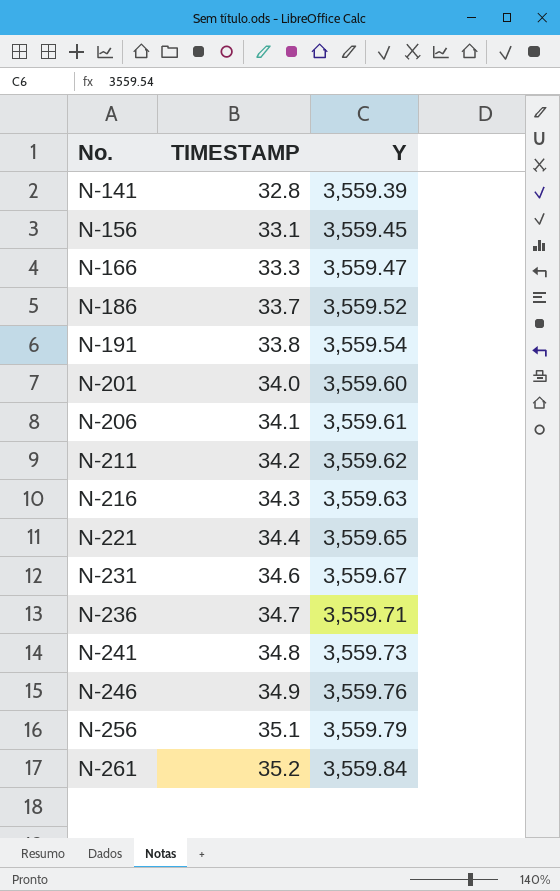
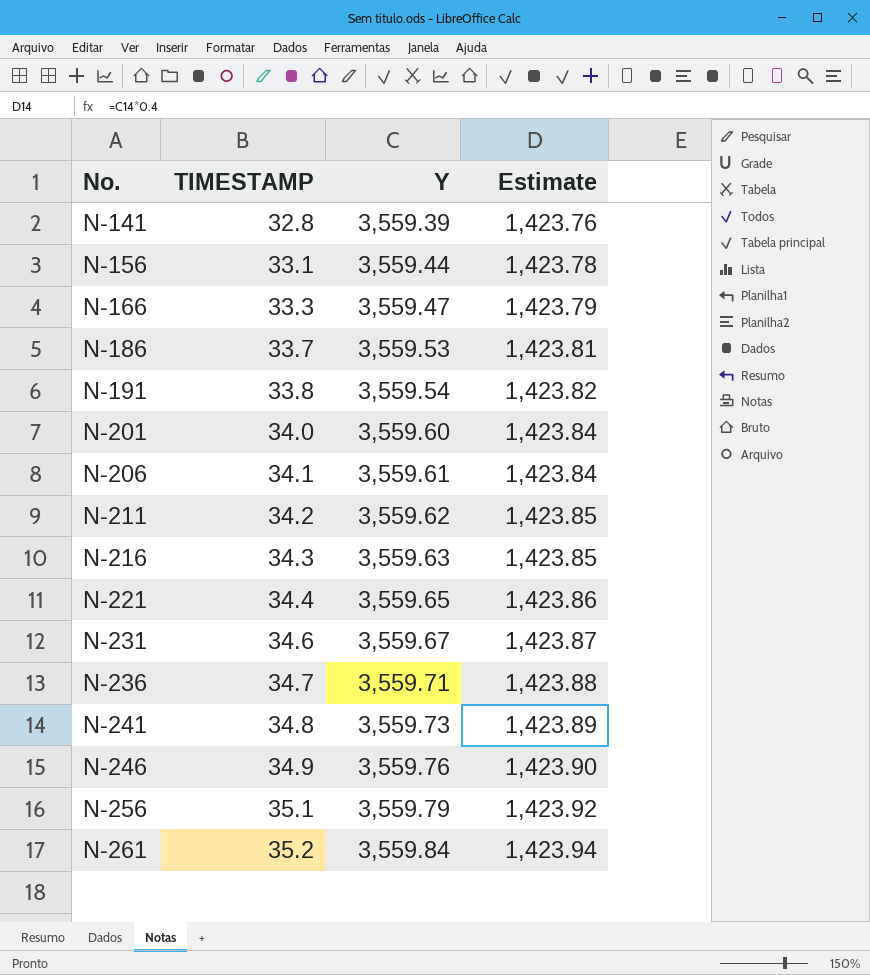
column Estimate | formula: none -> [Y] * 0.4
N-156 | Y: 3,559.45 -> 3,559.44
N-186 | Y: 3,559.52 -> 3,559.53

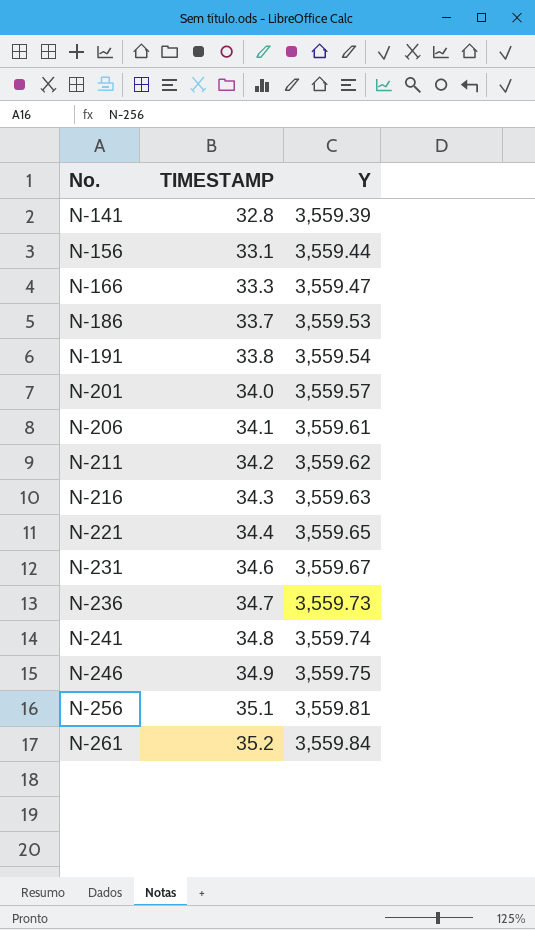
column Estimate | formula: [Y] * 0.4 -> none
N-201 | Y: 3,559.60 -> 3,559.57
N-236 | Y: 3,559.71 -> 3,559.73
N-241 | Y: 3,559.73 -> 3,559.74
N-246 | Y: 3,559.76 -> 3,559.75
N-256 | Y: 3,559.79 -> 3,559.81

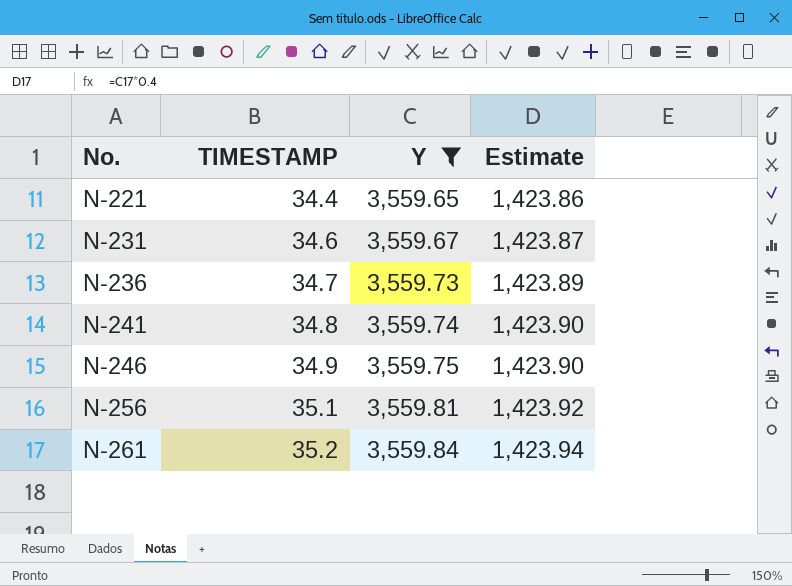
filter: none -> Y >= 3,559.65
column Estimate | formula: none -> [Y] * 0.4

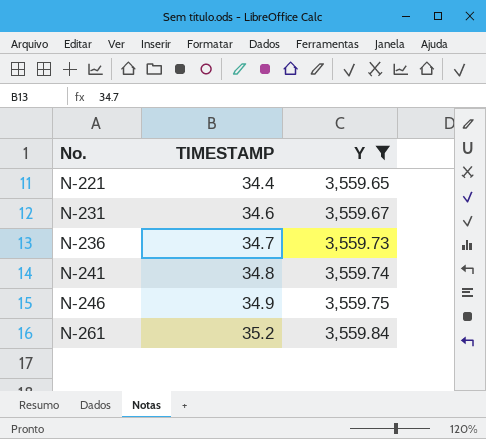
column Estimate | formula: [Y] * 0.4 -> none
row N-256: 35.1 | 3,559.81 | 1,423.92 -> none

